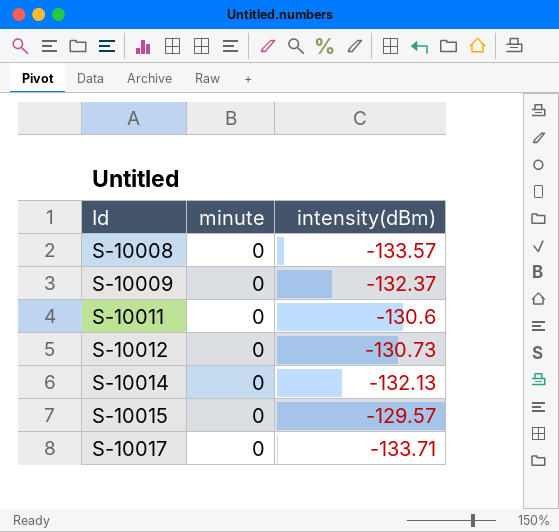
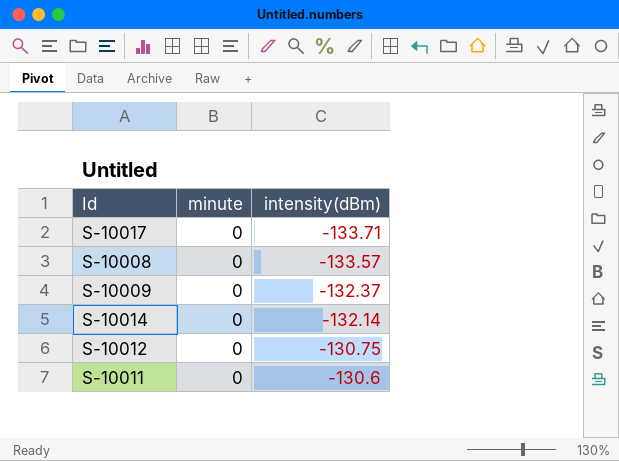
row order: Id ascending -> intensity(dBm) ascending
row S-10015: 0 | -129.57 -> none
S-10014 | intensity(dBm): -132.13 -> -132.14
S-10012 | intensity(dBm): -130.73 -> -130.75

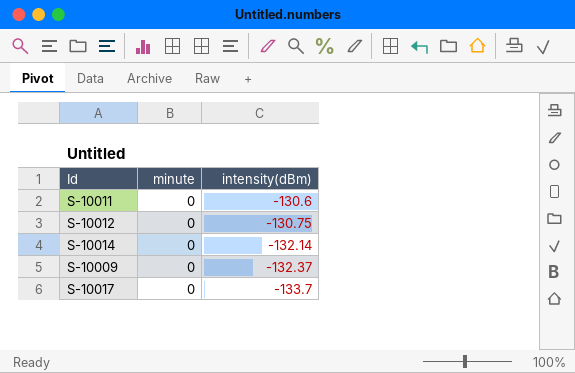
row order: intensity(dBm) ascending -> intensity(dBm) descending
row S-10008: 0 | -133.57 -> none
S-10017 | intensity(dBm): -133.71 -> -133.7

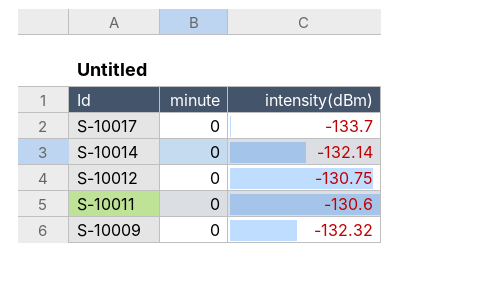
row order: intensity(dBm) descending -> Id descending
S-10009 | intensity(dBm): -132.37 -> -132.32

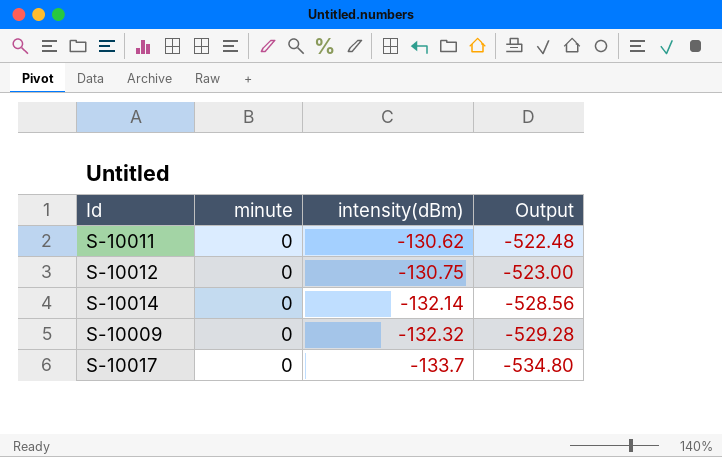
row order: Id descending -> intensity(dBm) descending
column Output | formula: none -> [intensity(dBm)] * 4
S-10011 | intensity(dBm): -130.6 -> -130.62

